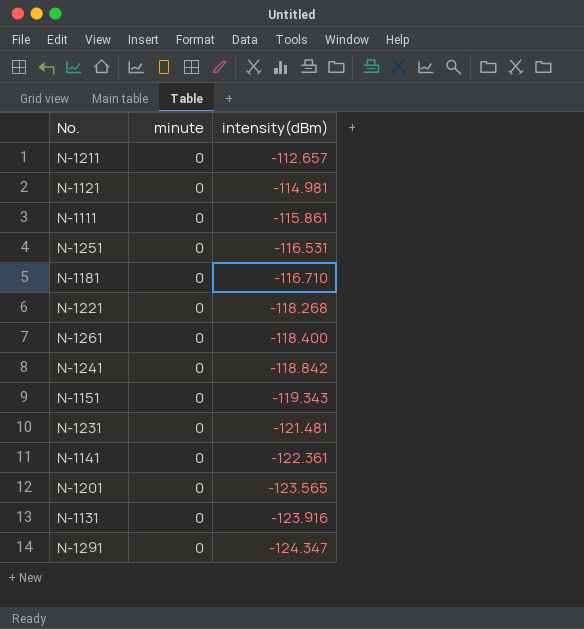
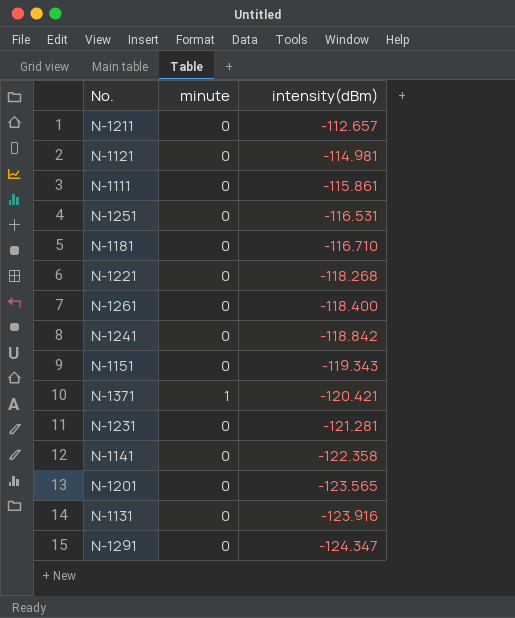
row N-1371: none -> 1 | -120.421
N-1231 | intensity(dBm): -121.481 -> -121.281
N-1141 | intensity(dBm): -122.361 -> -122.358

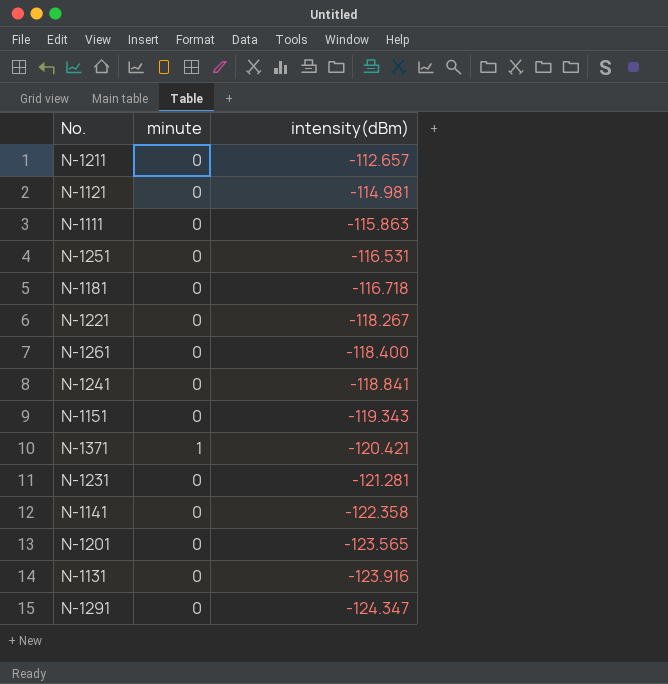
N-1111 | intensity(dBm): -115.861 -> -115.863
N-1181 | intensity(dBm): -116.710 -> -116.718
N-1221 | intensity(dBm): -118.268 -> -118.267
N-1241 | intensity(dBm): -118.842 -> -118.841

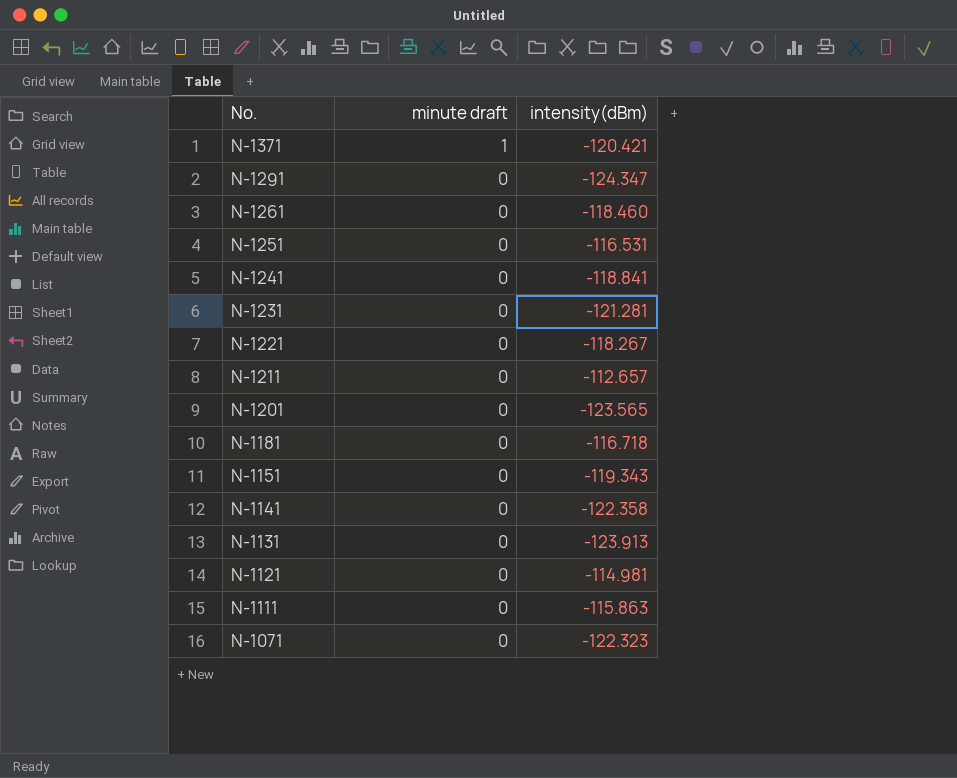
row order: intensity(dBm) descending -> No. descending
column name: minute -> minute draft
N-1261 | intensity(dBm): -118.400 -> -118.460
N-1131 | intensity(dBm): -123.916 -> -123.913
row N-1071: none -> 0 | -122.323

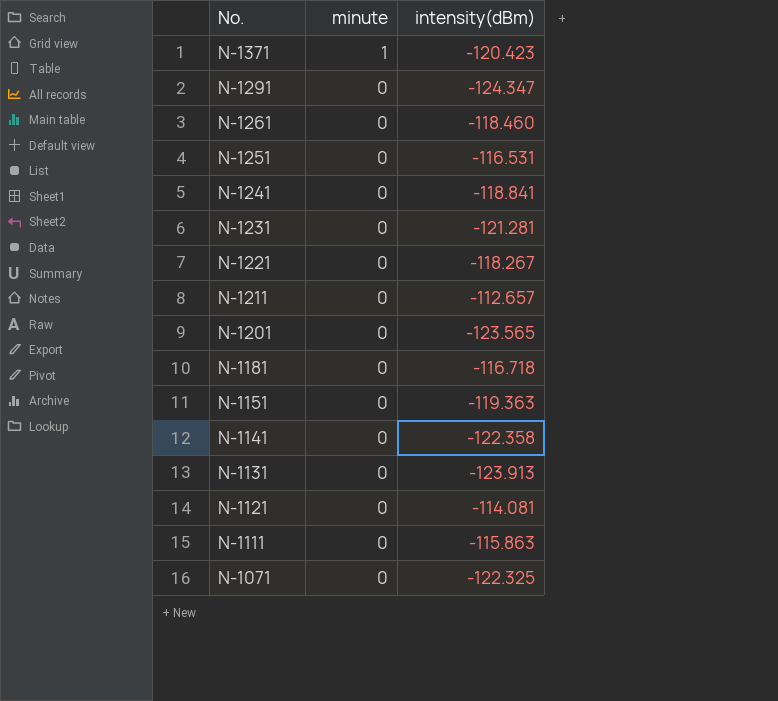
column name: minute draft -> minute
N-1371 | intensity(dBm): -120.421 -> -120.423
N-1151 | intensity(dBm): -119.343 -> -119.363
N-1121 | intensity(dBm): -114.981 -> -114.081
N-1071 | intensity(dBm): -122.323 -> -122.325

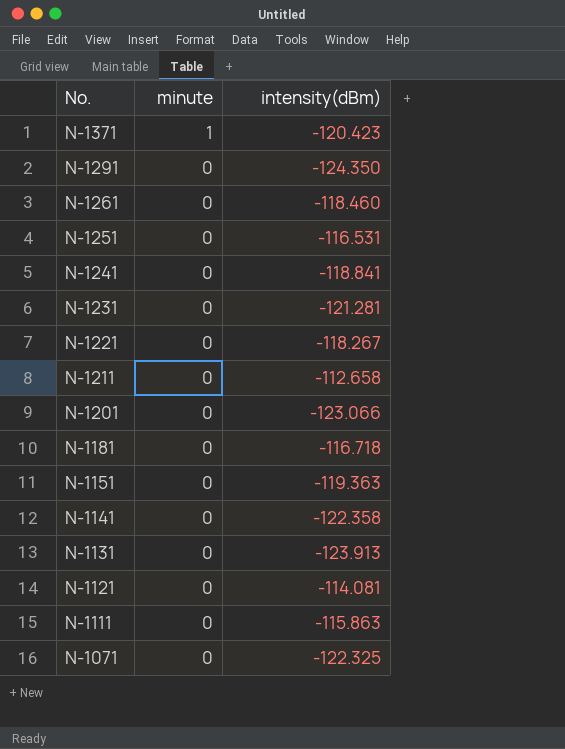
N-1291 | intensity(dBm): -124.347 -> -124.350
N-1211 | intensity(dBm): -112.657 -> -112.658
N-1201 | intensity(dBm): -123.565 -> -123.066

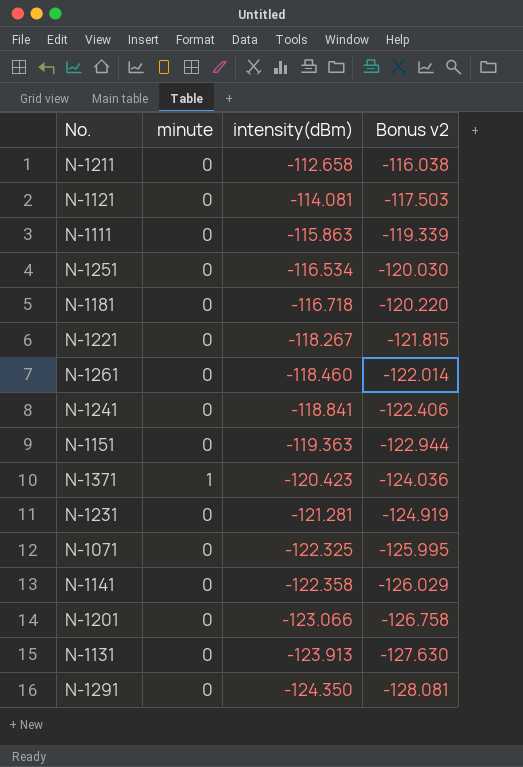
row order: No. descending -> intensity(dBm) descending
column Bonus v2 | formula: none -> [intensity(dBm)] * 1.03
N-1251 | intensity(dBm): -116.531 -> -116.534

